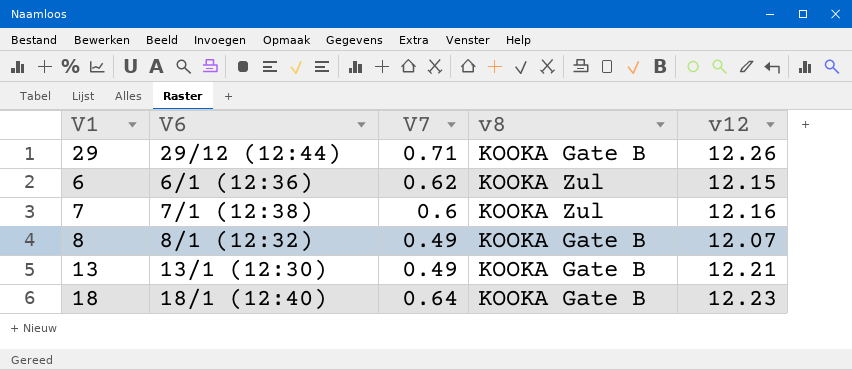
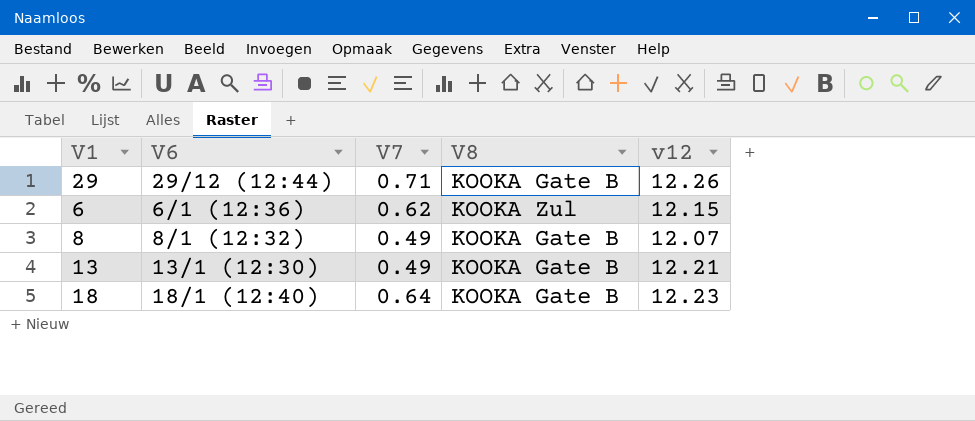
column name: v8 -> V8
row 7: 7/1 (12:38) | 0.6 | KOOKA Zul | 12.16 -> none

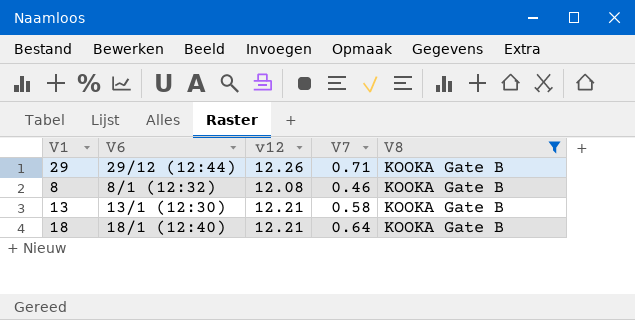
filter: none -> V8 = KOOKA Gate B
column v12 | position: 5 -> 3
8 | v12: 12.07 -> 12.08
8 | V7: 0.49 -> 0.46
13 | V7: 0.49 -> 0.58
18 | v12: 12.23 -> 12.21

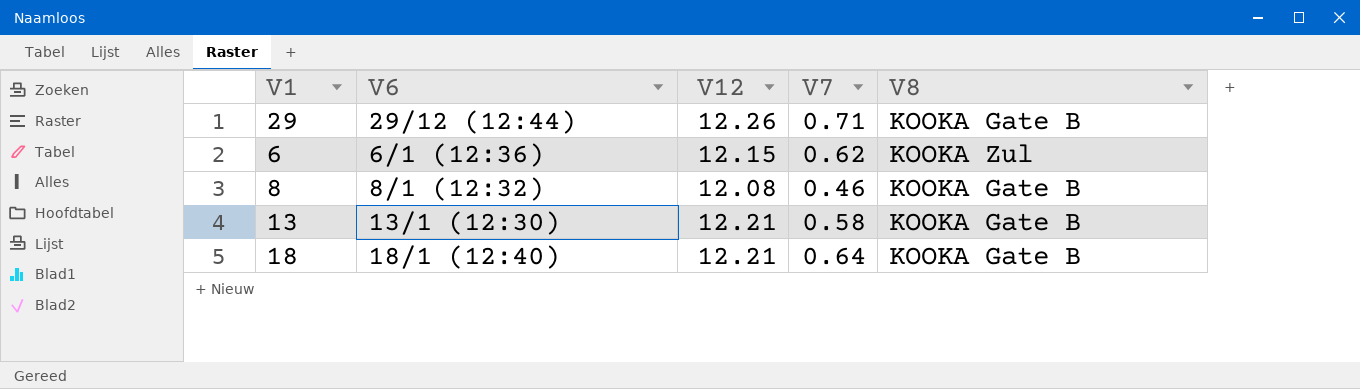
filter: V8 = KOOKA Gate B -> none
column name: v12 -> V12

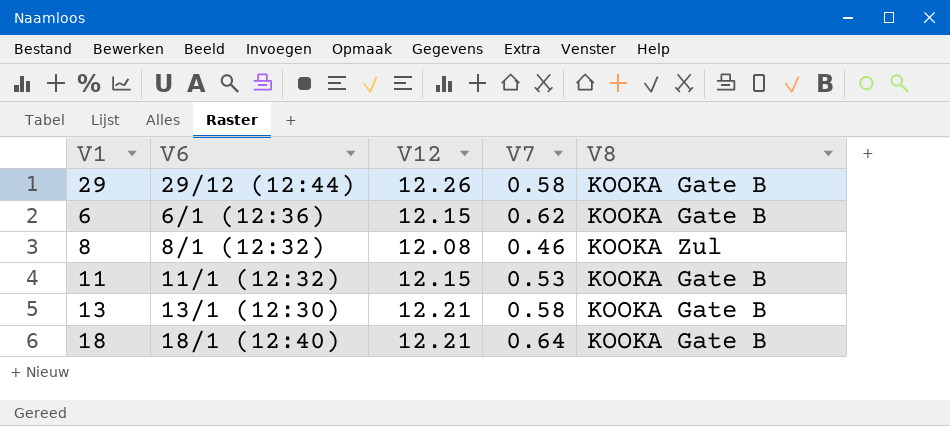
29 | V7: 0.71 -> 0.58
6 | V8: KOOKA Zul -> KOOKA Gate B
8 | V8: KOOKA Gate B -> KOOKA Zul
row 11: none -> 11/1 (12:32) | 12.15 | 0.53 | KOOKA Gate B

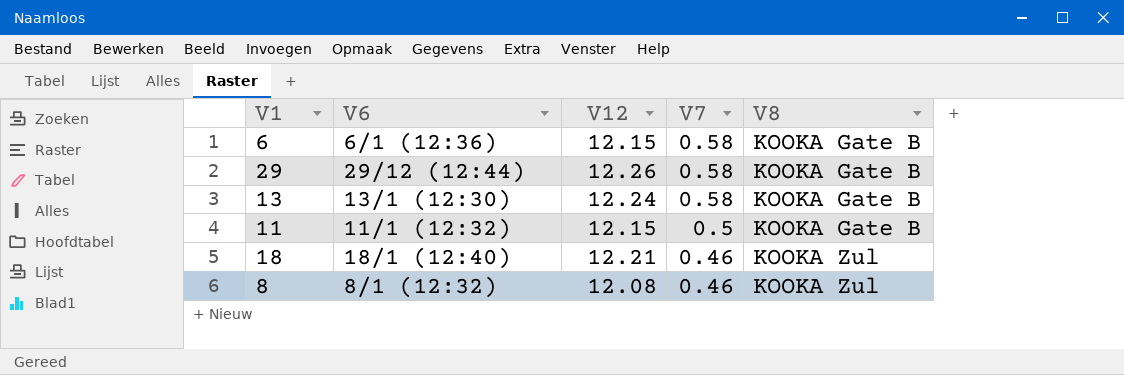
row order: none -> V7 descending
6 | V7: 0.62 -> 0.58
13 | V12: 12.21 -> 12.24
11 | V7: 0.53 -> 0.5
18 | V7: 0.64 -> 0.46
18 | V8: KOOKA Gate B -> KOOKA Zul

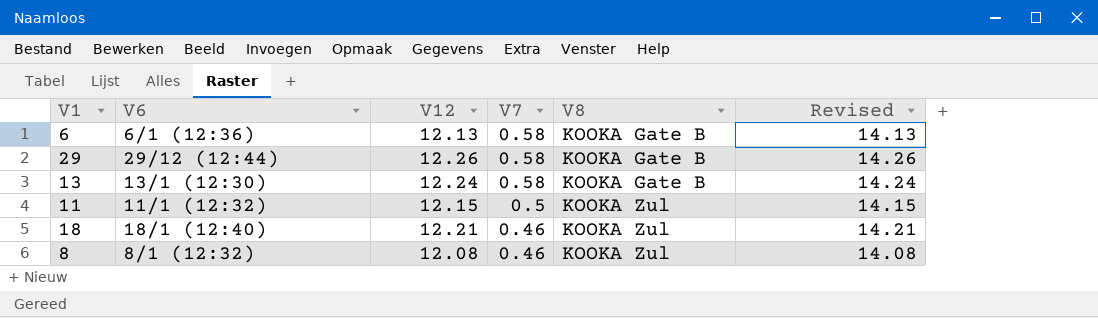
column Revised | formula: none -> [V12] + 2
6 | V12: 12.15 -> 12.13
11 | V8: KOOKA Gate B -> KOOKA Zul

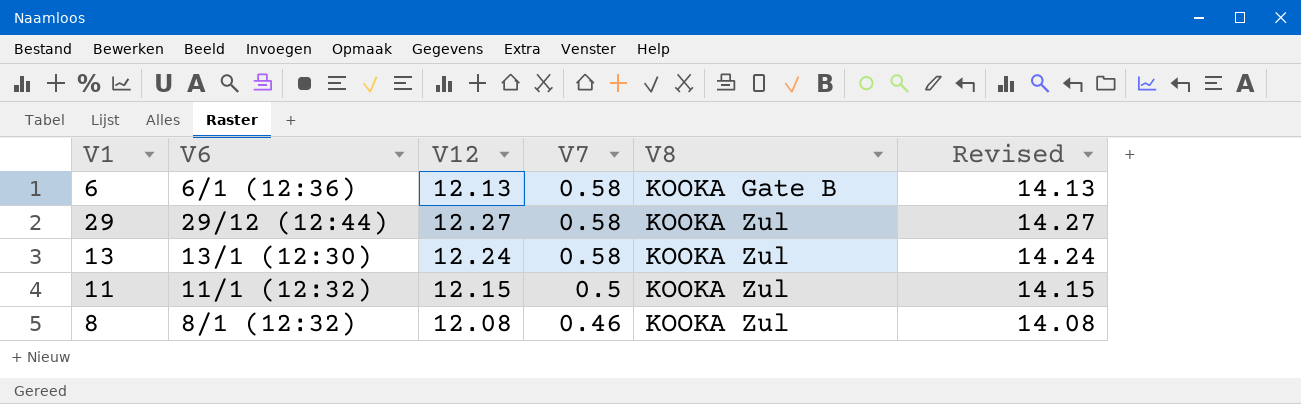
row 18: 18/1 (12:40) | 12.21 | 0.46 | KOOKA Zul | 14.21 -> none
29 | V12: 12.26 -> 12.27
29 | V8: KOOKA Gate B -> KOOKA Zul
29 | Revised: 14.26 -> 14.27
13 | V8: KOOKA Gate B -> KOOKA Zul

